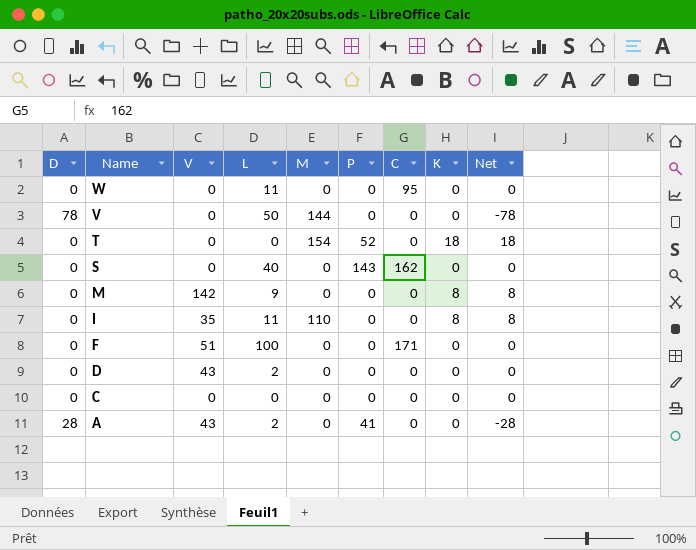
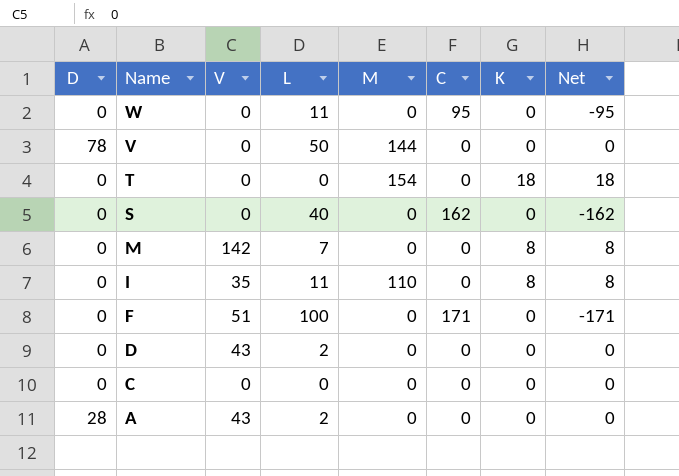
column P | position: 6 -> none
column Net | formula: [K] - [D] -> [K] - [C]
M | L: 9 -> 7

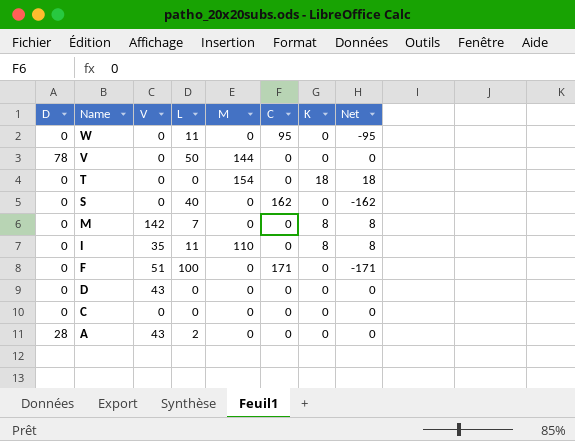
D | L: 2 -> 0

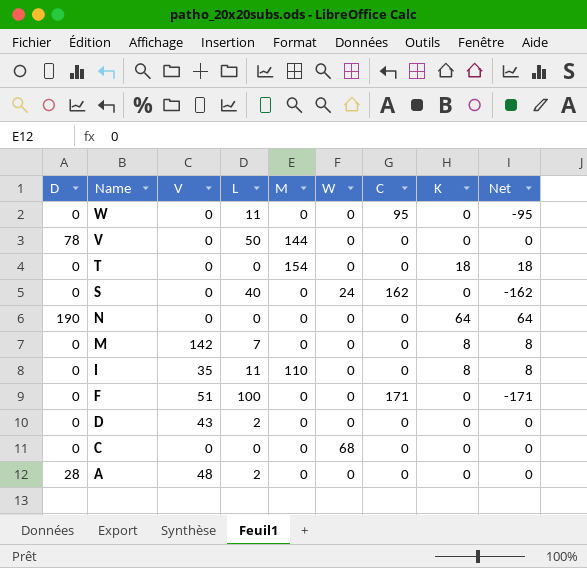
column W | position: none -> 6
row N: none -> 190 | 0 | 0 | 0 | 0 | 0 | 64 | 64
D | L: 0 -> 2
A | V: 43 -> 48

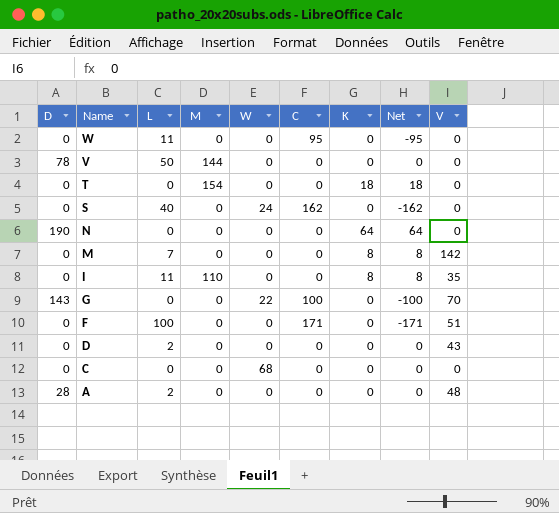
column V | position: 3 -> 9
row G: none -> 143 | 0 | 0 | 22 | 100 | 0 | -100 | 70

